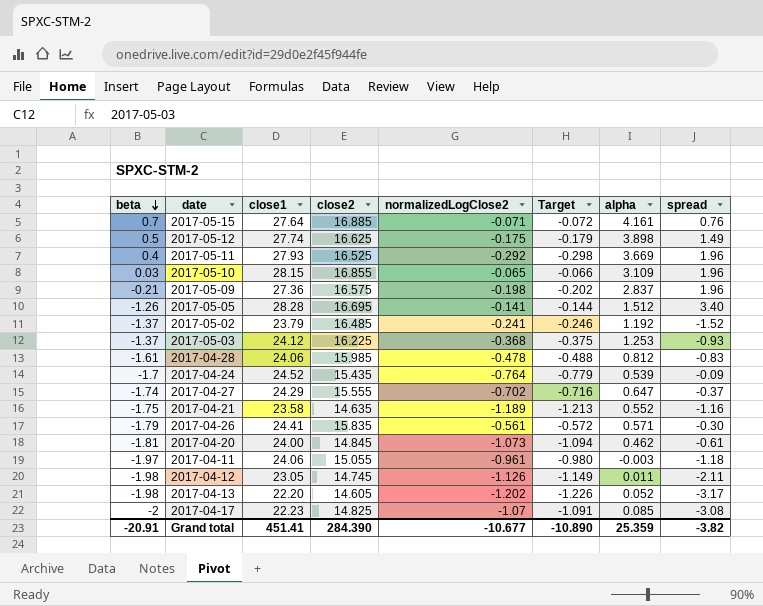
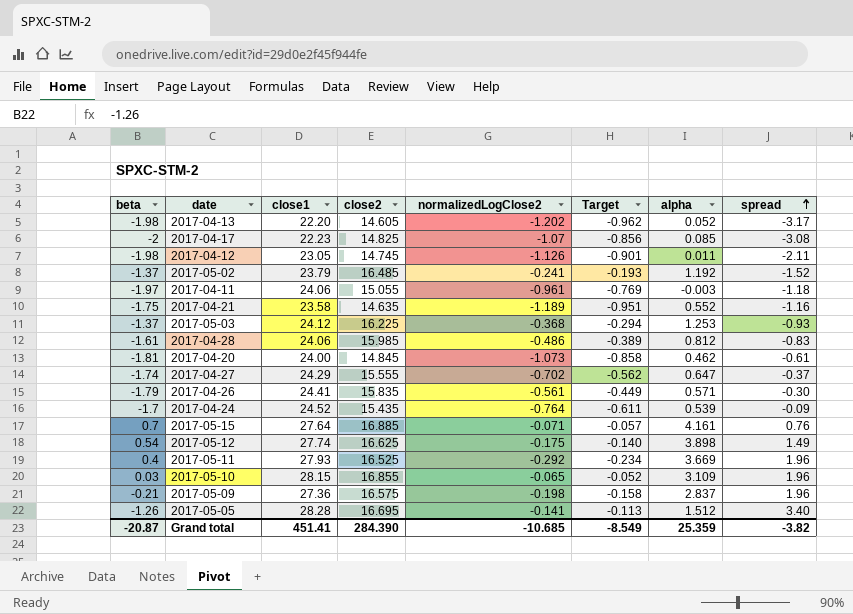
row order: beta descending -> spread ascending
column Target | formula: [normalizedLogClose2] * 1.02 -> [normalizedLogClose2] * 0.8
2017-04-28 | normalizedLogClose2: -0.478 -> -0.486
2017-05-12 | beta: 0.5 -> 0.54
Grand total | beta: -20.91 -> -20.87
Grand total | normalizedLogClose2: -10.677 -> -10.685
Grand total | Target: -10.890 -> -8.549

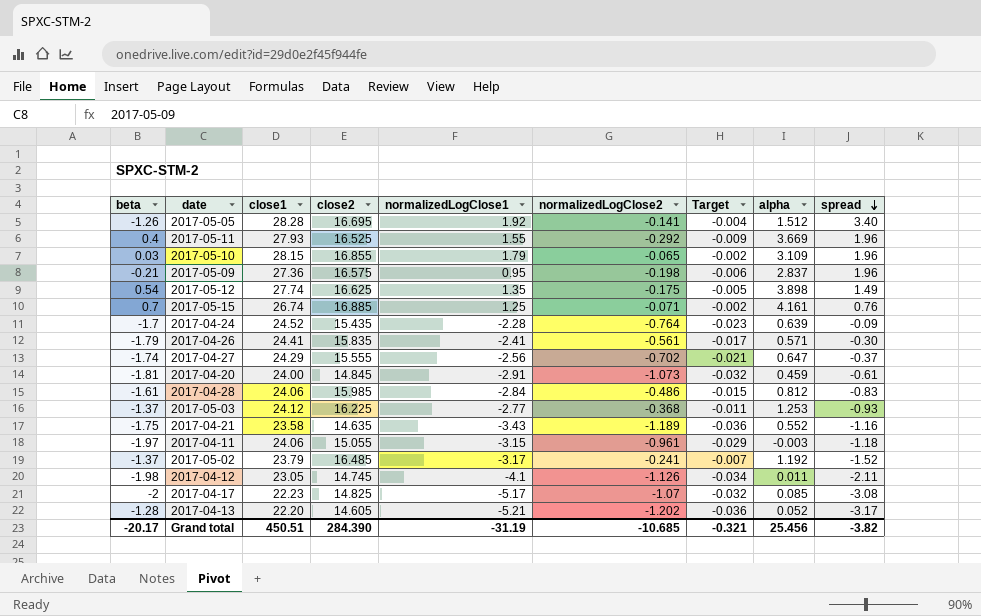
row order: spread ascending -> spread descending
column normalizedLogClose1 | position: none -> 5
column Target | formula: [normalizedLogClose2] * 0.8 -> [normalizedLogClose2] * 0.03
2017-05-15 | close1: 27.64 -> 26.74
2017-04-24 | alpha: 0.539 -> 0.639
2017-04-20 | alpha: 0.462 -> 0.459
2017-04-13 | beta: -1.98 -> -1.28
Grand total | beta: -20.87 -> -20.17
Grand total | close1: 451.41 -> 450.51
Grand total | Target: -8.549 -> -0.321
Grand total | alpha: 25.359 -> 25.456

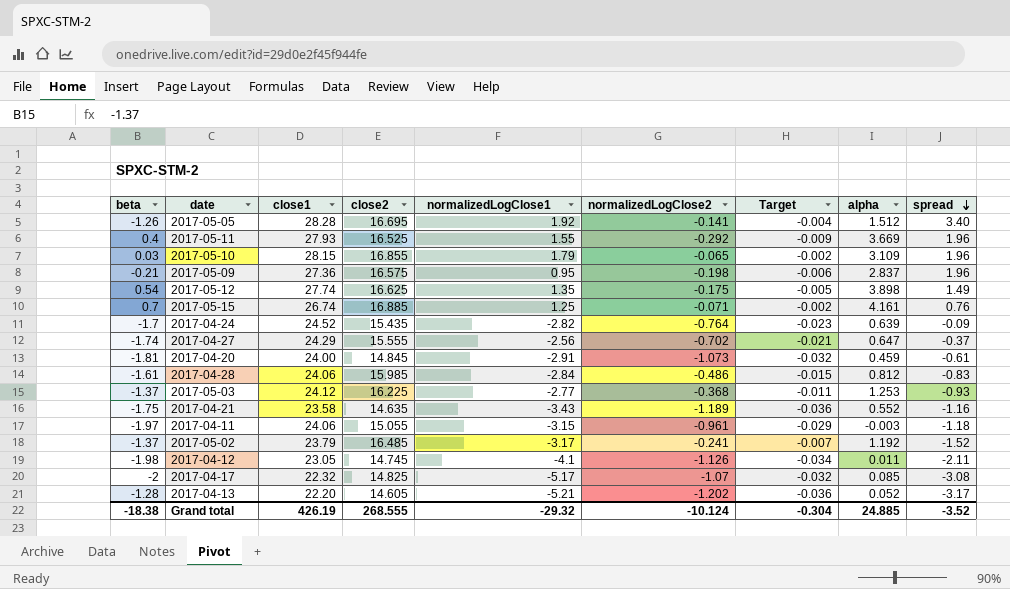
row 2017-04-26: -1.79 | 24.41 | 15.835 | -2.41 | -0.561 | -0.017 | 0.571 | -0.30 -> none
2017-04-24 | normalizedLogClose1: -2.28 -> -2.82
2017-04-17 | close1: 22.23 -> 22.32
Grand total | beta: -20.17 -> -18.38
Grand total | close1: 450.51 -> 426.19
Grand total | close2: 284.390 -> 268.555
Grand total | normalizedLogClose1: -31.19 -> -29.32
Grand total | normalizedLogClose2: -10.685 -> -10.124
Grand total | Target: -0.321 -> -0.304
Grand total | alpha: 25.456 -> 24.885
Grand total | spread: -3.82 -> -3.52

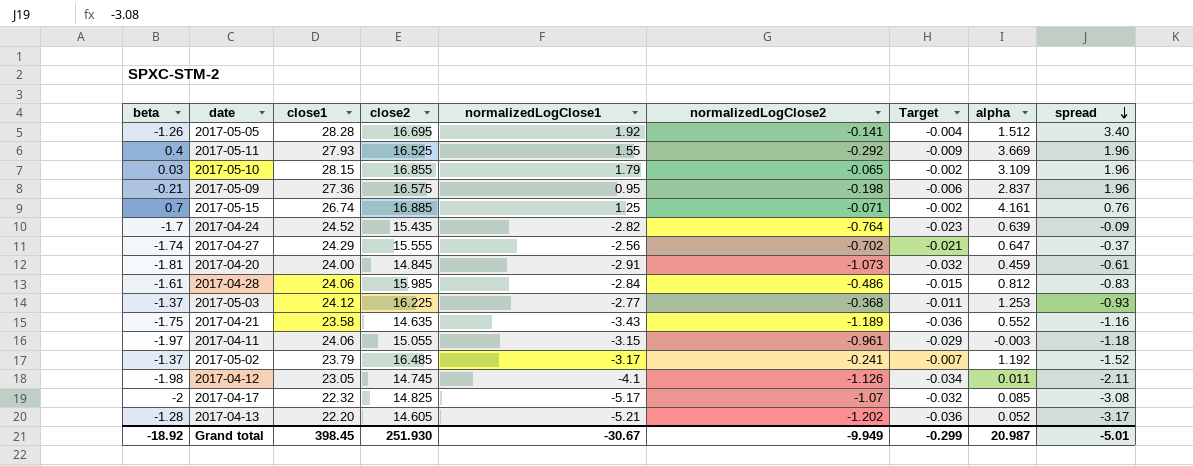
row 2017-05-12: 0.54 | 27.74 | 16.625 | 1.35 | -0.175 | -0.005 | 3.898 | 1.49 -> none
Grand total | beta: -18.38 -> -18.92
Grand total | close1: 426.19 -> 398.45
Grand total | close2: 268.555 -> 251.930
Grand total | normalizedLogClose1: -29.32 -> -30.67
Grand total | normalizedLogClose2: -10.124 -> -9.949
Grand total | Target: -0.304 -> -0.299
Grand total | alpha: 24.885 -> 20.987
Grand total | spread: -3.52 -> -5.01

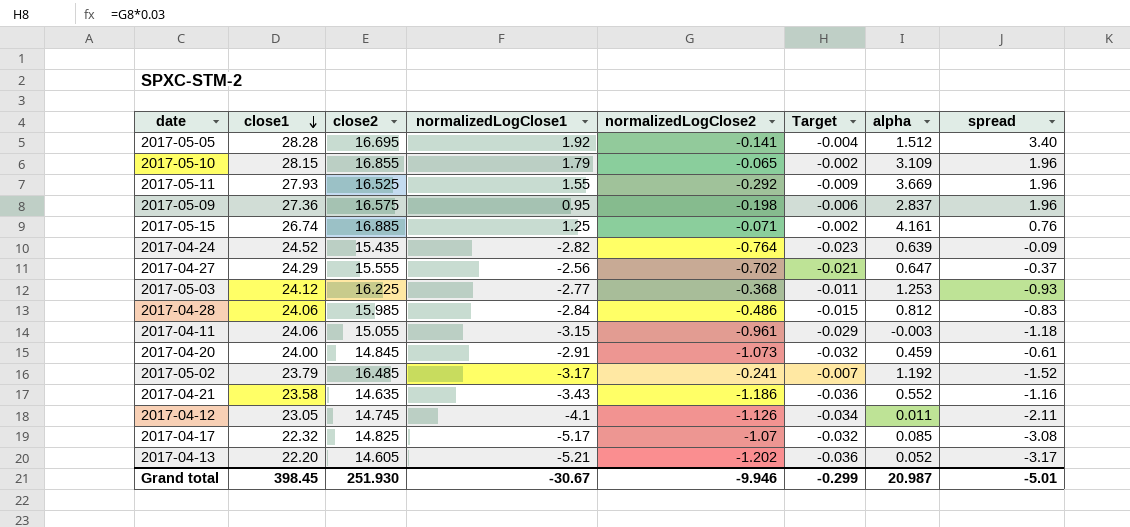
row order: spread descending -> close1 descending
column beta | position: 1 -> none
2017-04-21 | normalizedLogClose2: -1.189 -> -1.186
Grand total | normalizedLogClose2: -9.949 -> -9.946

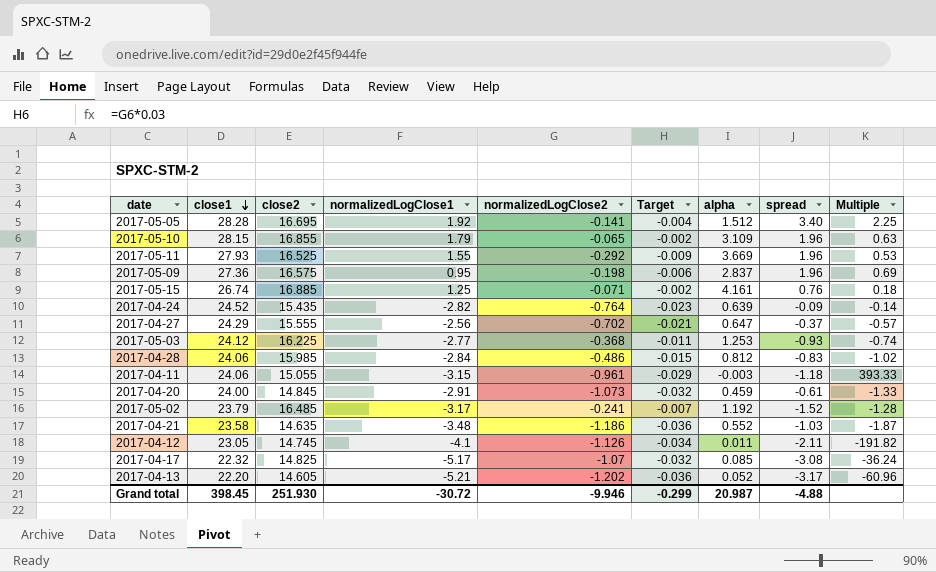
column Multiple | formula: none -> [spread] / [alpha]
2017-04-21 | normalizedLogClose1: -3.43 -> -3.48
2017-04-21 | spread: -1.16 -> -1.03
Grand total | normalizedLogClose1: -30.67 -> -30.72
Grand total | spread: -5.01 -> -4.88

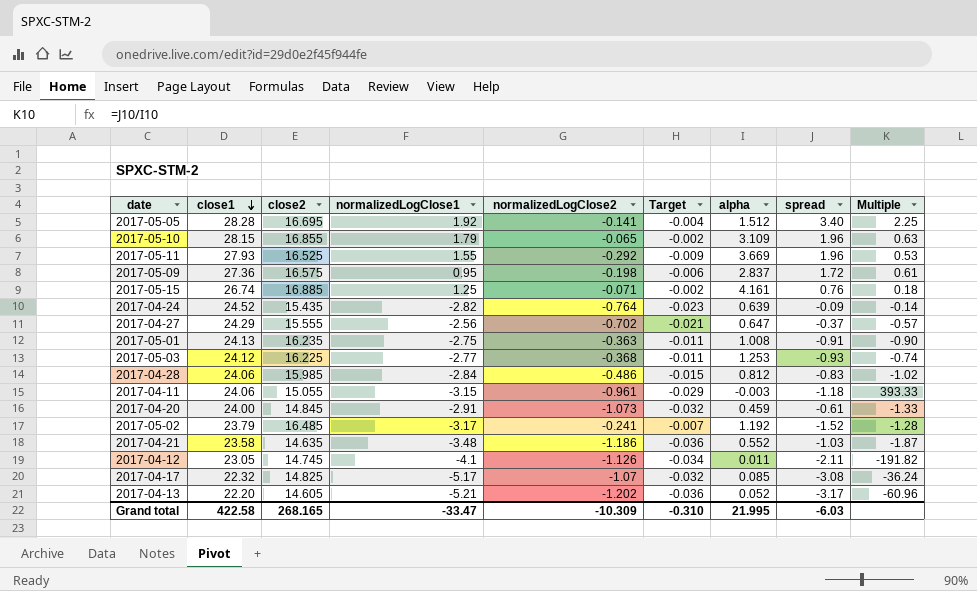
2017-05-09 | spread: 1.96 -> 1.72
2017-05-09 | Multiple: 0.69 -> 0.61
row 2017-05-01: none -> 24.13 | 16.235 | -2.75 | -0.363 | -0.011 | 1.008 | -0.91 | -0.90
Grand total | close1: 398.45 -> 422.58
Grand total | close2: 251.930 -> 268.165
Grand total | normalizedLogClose1: -30.72 -> -33.47
Grand total | normalizedLogClose2: -9.946 -> -10.309
Grand total | Target: -0.299 -> -0.310
Grand total | alpha: 20.987 -> 21.995
Grand total | spread: -4.88 -> -6.03

